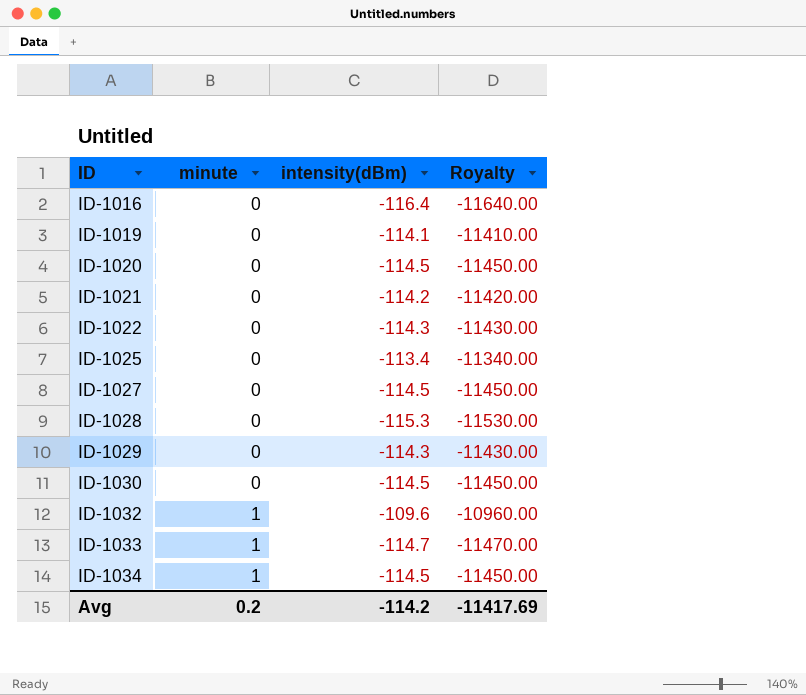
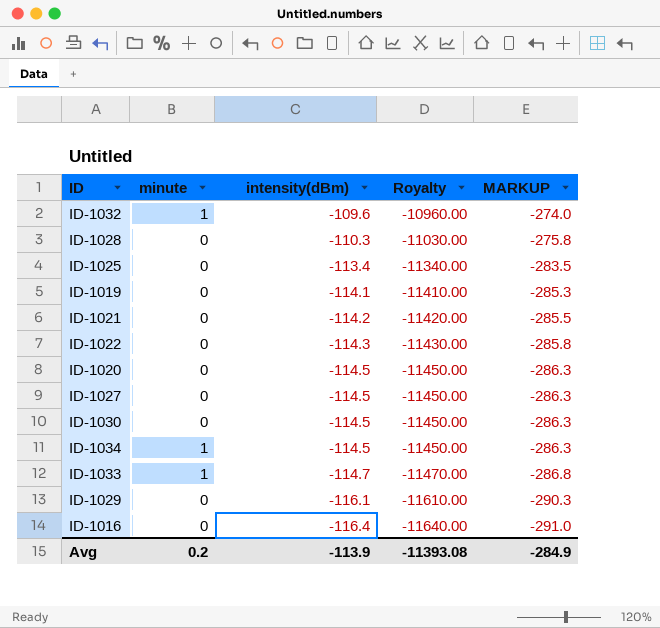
row order: ID ascending -> intensity(dBm) descending
column MARKUP | formula: none -> [intensity(dBm)] * 2.5
ID-1028 | intensity(dBm): -115.3 -> -110.3
ID-1028 | Royalty: -11530.00 -> -11030.00
ID-1029 | intensity(dBm): -114.3 -> -116.1
ID-1029 | Royalty: -11430.00 -> -11610.00
Avg | intensity(dBm): -114.2 -> -113.9
Avg | Royalty: -11417.69 -> -11393.08

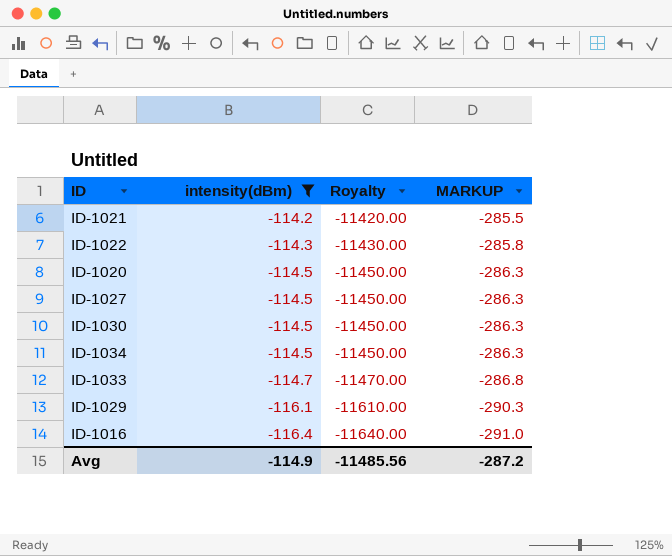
filter: none -> intensity(dBm) <= -114.2
column minute | position: 2 -> none
Avg | intensity(dBm): -113.9 -> -114.9
Avg | Royalty: -11393.08 -> -11485.56
Avg | MARKUP: -284.9 -> -287.2

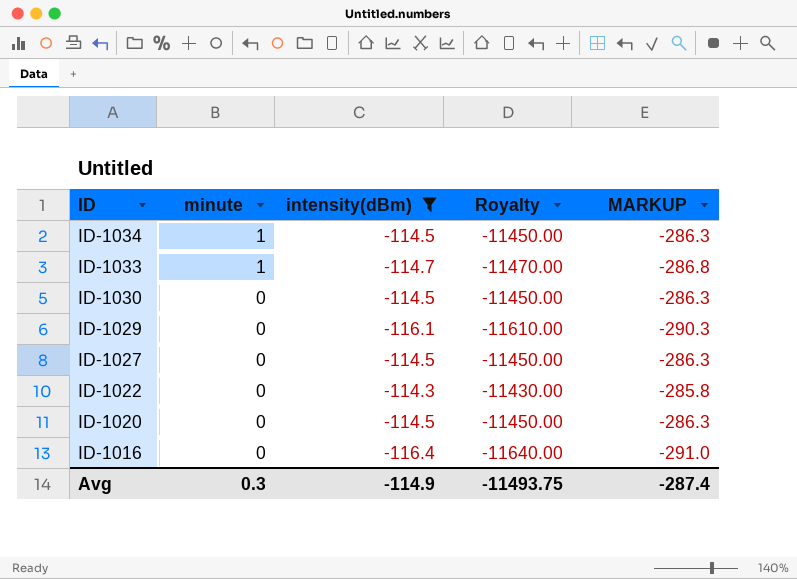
row order: intensity(dBm) descending -> ID descending
column minute | position: none -> 2
row ID-1021: -114.2 | -11420.00 | -285.5 -> none
Avg | Royalty: -11485.56 -> -11493.75
Avg | MARKUP: -287.2 -> -287.4

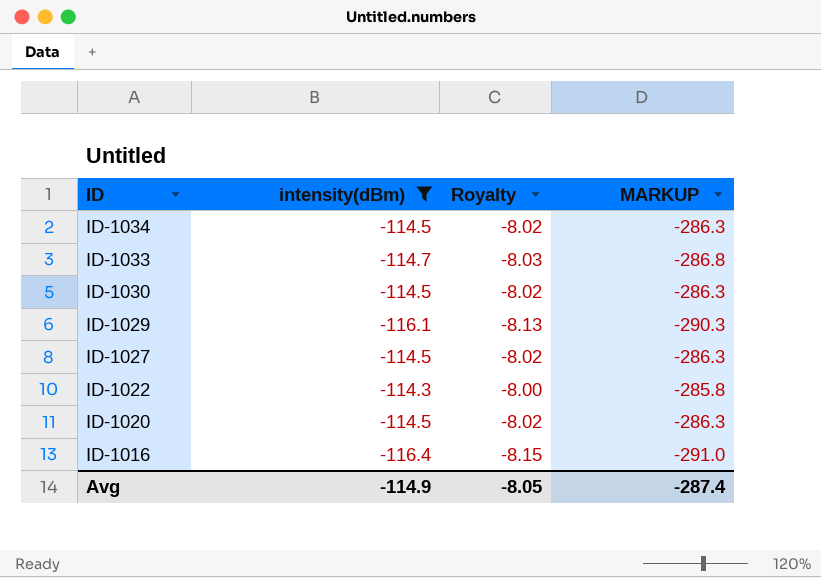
column minute | position: 2 -> none
column Royalty | formula: [intensity(dBm)] * 100 -> [intensity(dBm)] * 0.07
Avg | Royalty: -11493.75 -> -8.05

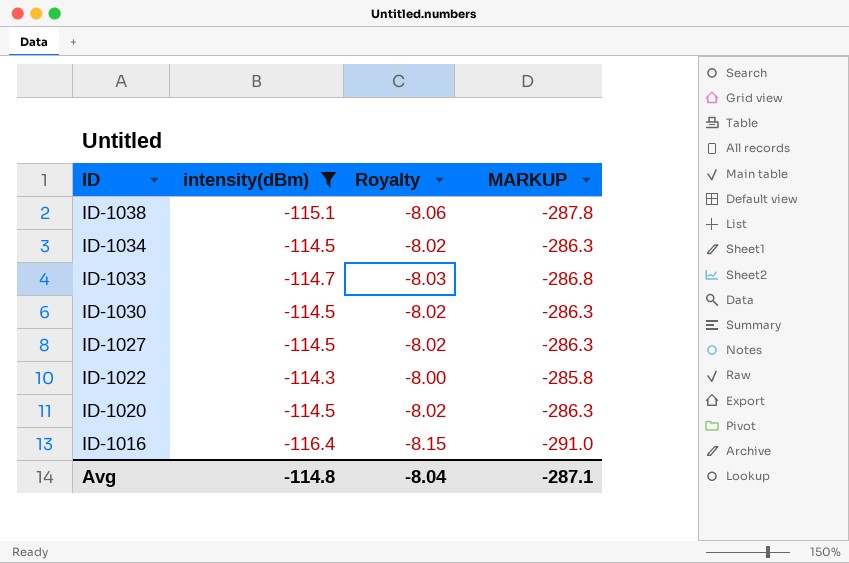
row ID-1029: -116.1 | -8.13 | -290.3 -> none
row ID-1038: none -> -115.1 | -8.06 | -287.8
Avg | intensity(dBm): -114.9 -> -114.8
Avg | Royalty: -8.05 -> -8.04
Avg | MARKUP: -287.4 -> -287.1

